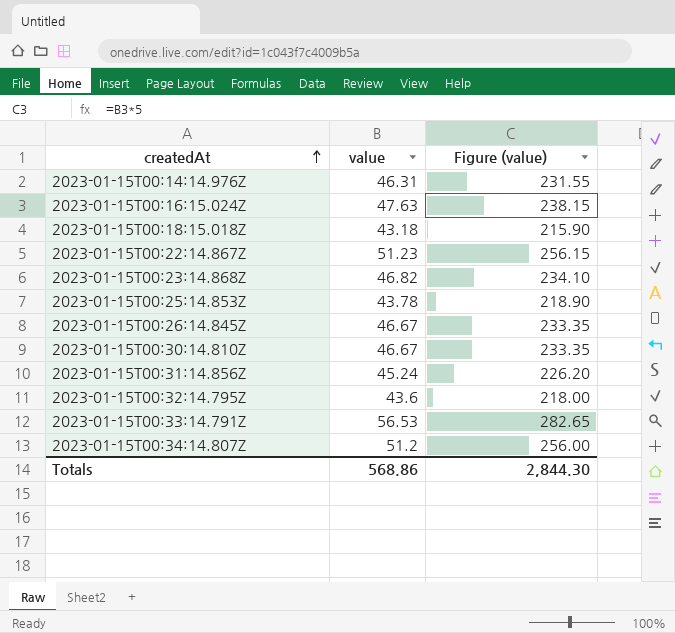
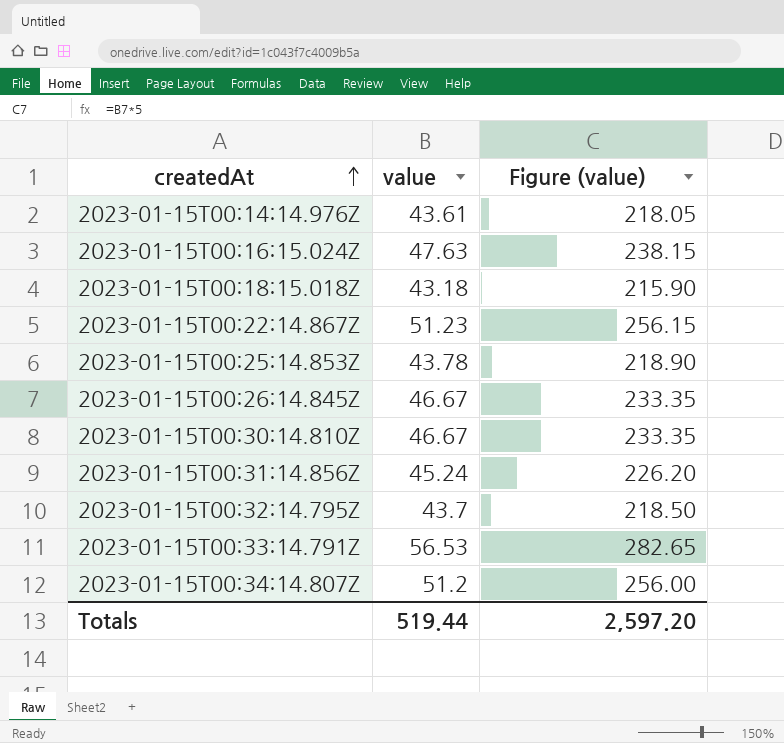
row 2023-01-15T00:23:14.868Z: 46.82 | 234.10 -> none
2023-01-15T00:14:14.976Z | value: 46.31 -> 43.61
2023-01-15T00:14:14.976Z | Figure (value): 231.55 -> 218.05
2023-01-15T00:32:14.795Z | value: 43.6 -> 43.7
2023-01-15T00:32:14.795Z | Figure (value): 218.00 -> 218.50
Totals | value: 568.86 -> 519.44
Totals | Figure (value): 2,844.30 -> 2,597.20

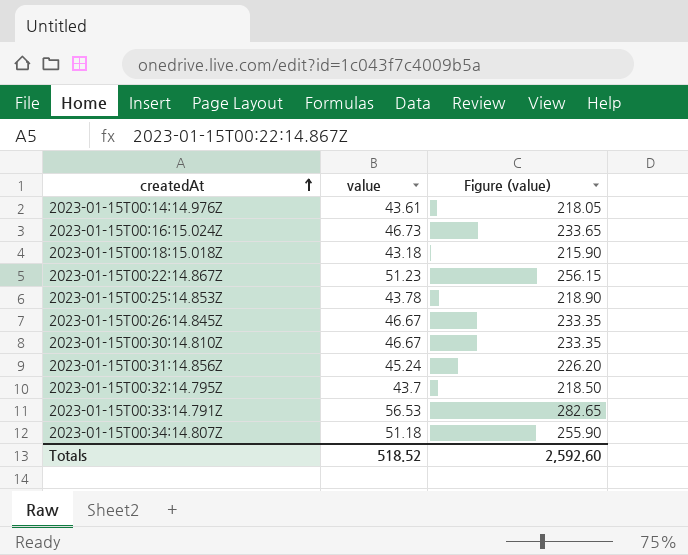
2023-01-15T00:16:15.024Z | value: 47.63 -> 46.73
2023-01-15T00:16:15.024Z | Figure (value): 238.15 -> 233.65
2023-01-15T00:34:14.807Z | value: 51.2 -> 51.18
2023-01-15T00:34:14.807Z | Figure (value): 256.00 -> 255.90
Totals | value: 519.44 -> 518.52
Totals | Figure (value): 2,597.20 -> 2,592.60

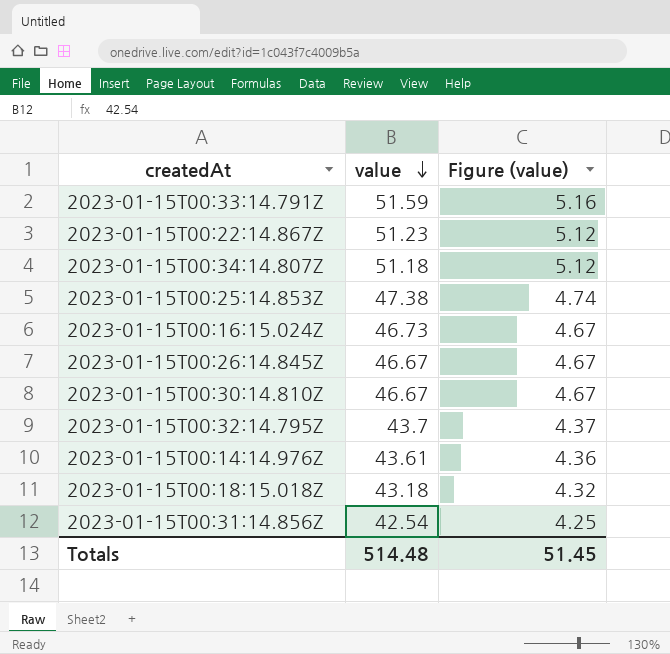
row order: createdAt ascending -> value descending
column Figure (value) | formula: [value] * 5 -> [value] * 0.1
2023-01-15T00:33:14.791Z | value: 56.53 -> 51.59
2023-01-15T00:25:14.853Z | value: 43.78 -> 47.38
2023-01-15T00:31:14.856Z | value: 45.24 -> 42.54
Totals | value: 518.52 -> 514.48
Totals | Figure (value): 2,592.60 -> 51.45

